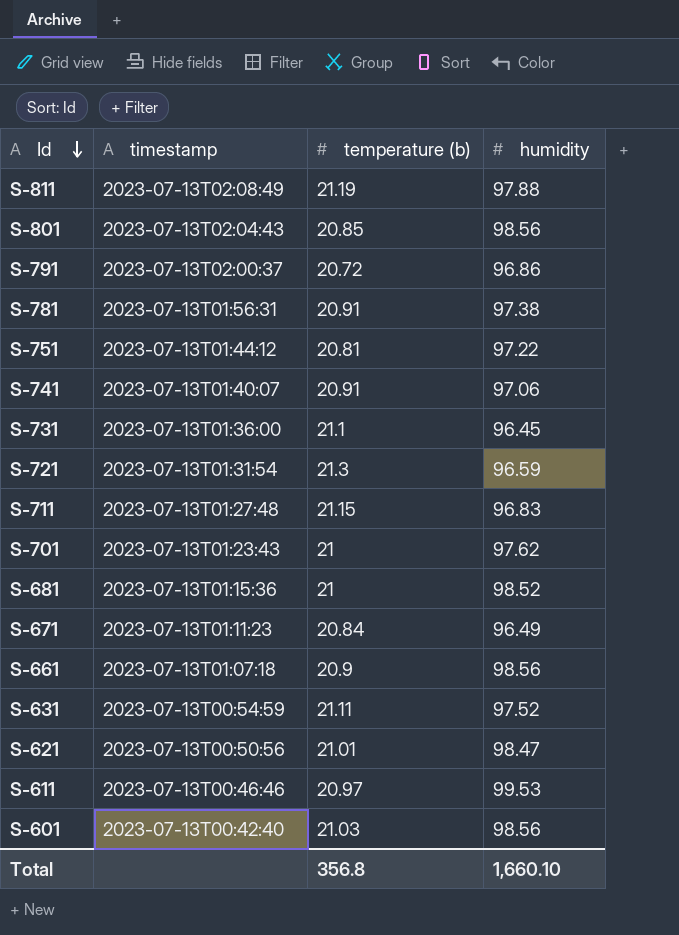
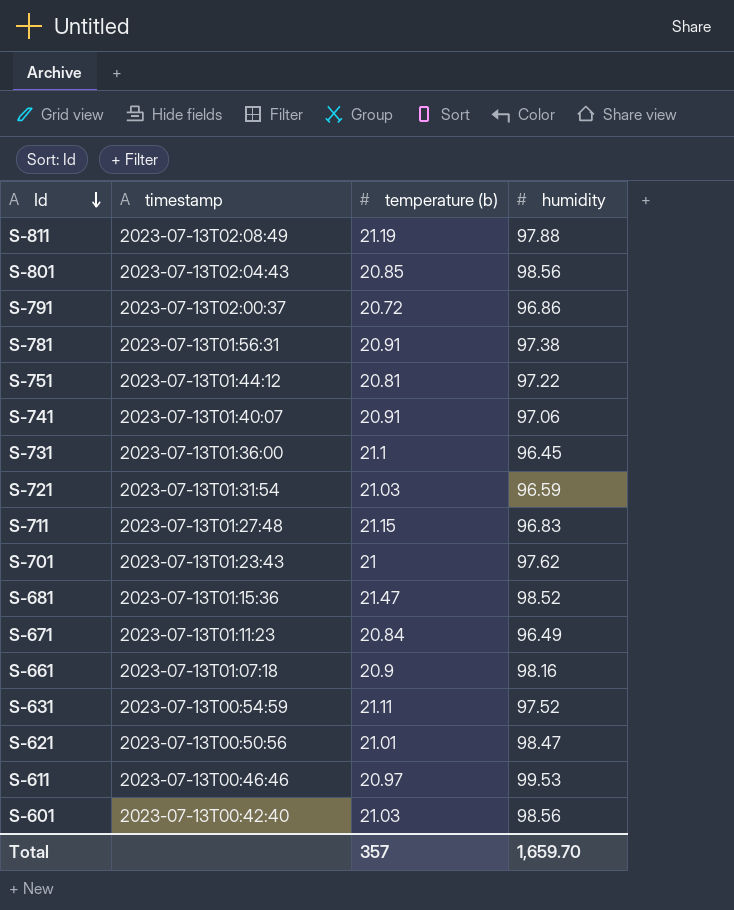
S-721 | temperature (b): 21.3 -> 21.03
S-681 | temperature (b): 21 -> 21.47
S-661 | humidity: 98.56 -> 98.16
Total | temperature (b): 356.8 -> 357
Total | humidity: 1,660.10 -> 1,659.70

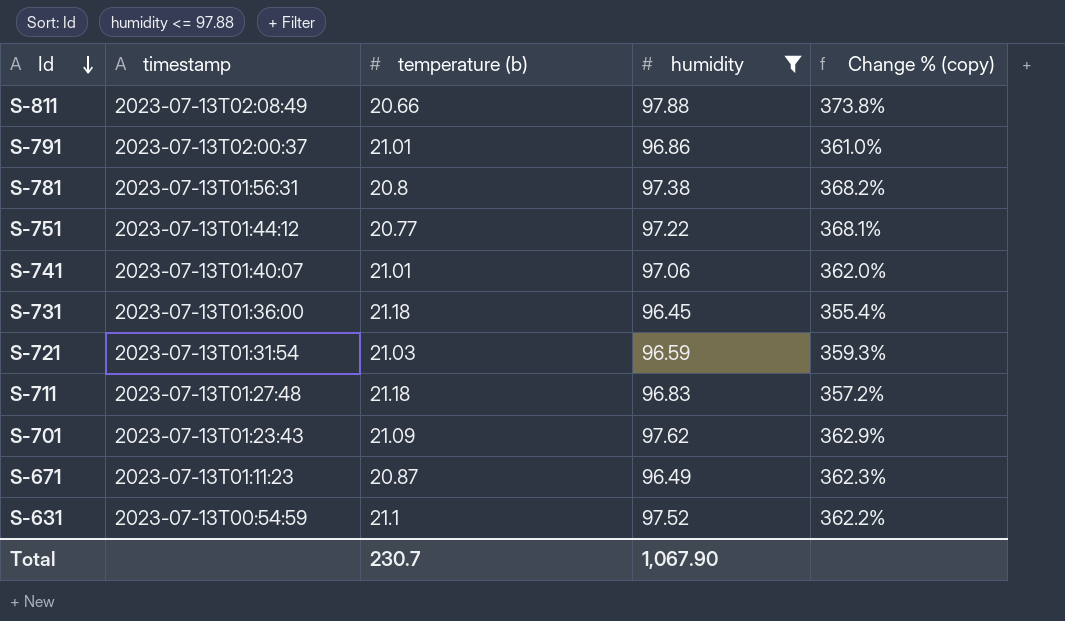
filter: none -> humidity <= 97.88
column Change % (copy) | formula: none -> ([humidity] - [temperature (b)]) / [temperature (b)]
S-811 | temperature (b): 21.19 -> 20.66
S-791 | temperature (b): 20.72 -> 21.01
S-781 | temperature (b): 20.91 -> 20.8
S-751 | temperature (b): 20.81 -> 20.77
S-741 | temperature (b): 20.91 -> 21.01
S-731 | temperature (b): 21.1 -> 21.18
S-711 | temperature (b): 21.15 -> 21.18
S-701 | temperature (b): 21 -> 21.09
S-671 | temperature (b): 20.84 -> 20.87
S-631 | temperature (b): 21.11 -> 21.1
Total | temperature (b): 357 -> 230.7
Total | humidity: 1,659.70 -> 1,067.90

